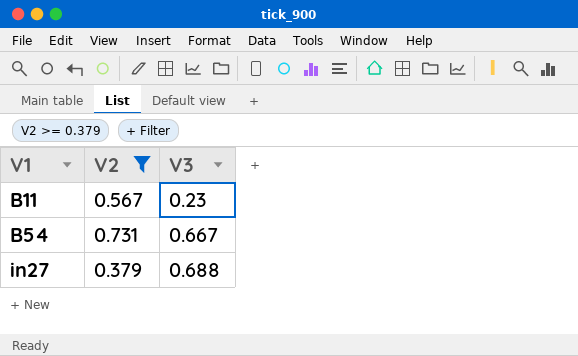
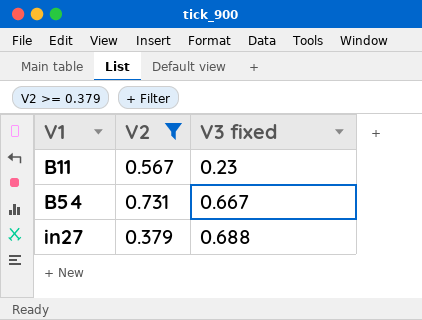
column name: V3 -> V3 fixed

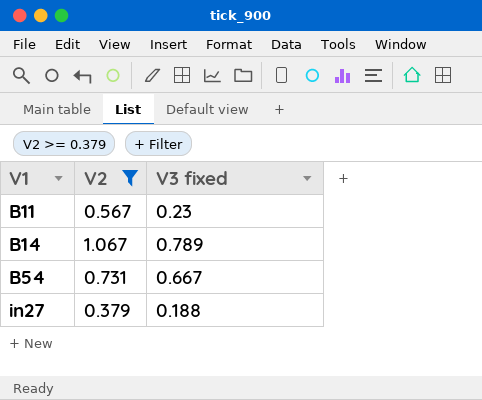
row B14: none -> 1.067 | 0.789
in27 | V3 fixed: 0.688 -> 0.188

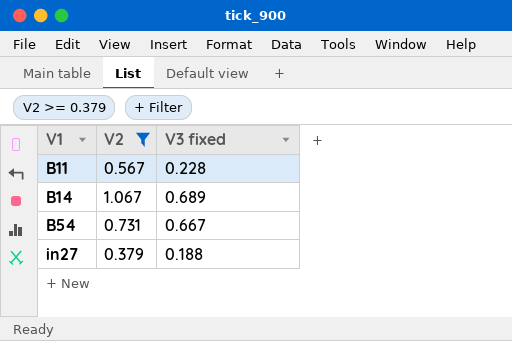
B11 | V3 fixed: 0.23 -> 0.228
B14 | V3 fixed: 0.789 -> 0.689

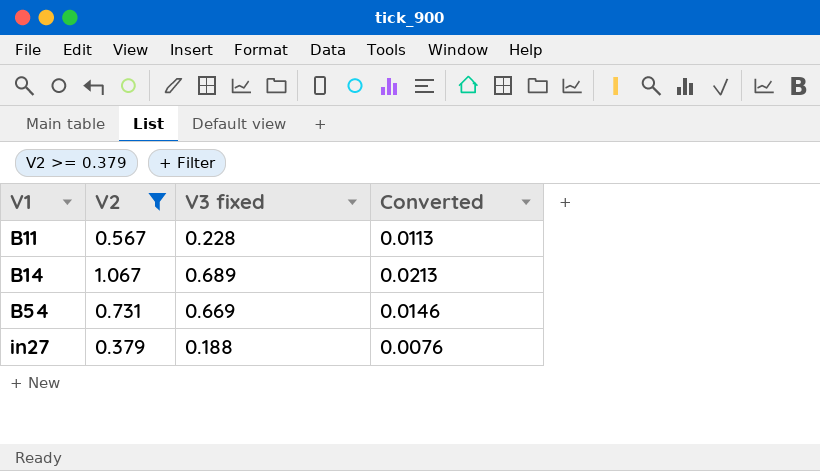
column Converted | formula: none -> [V2] * 0.02
B54 | V3 fixed: 0.667 -> 0.669

